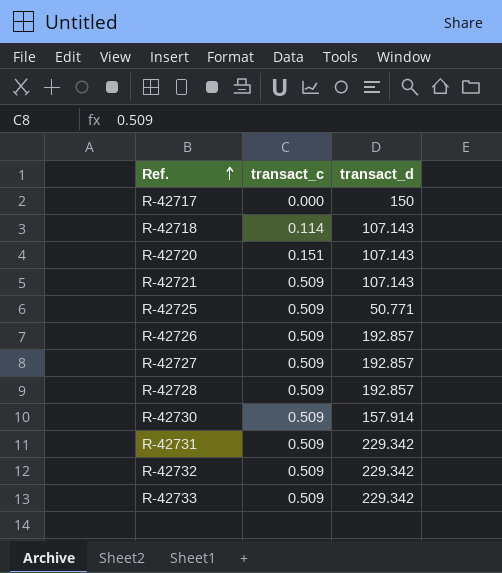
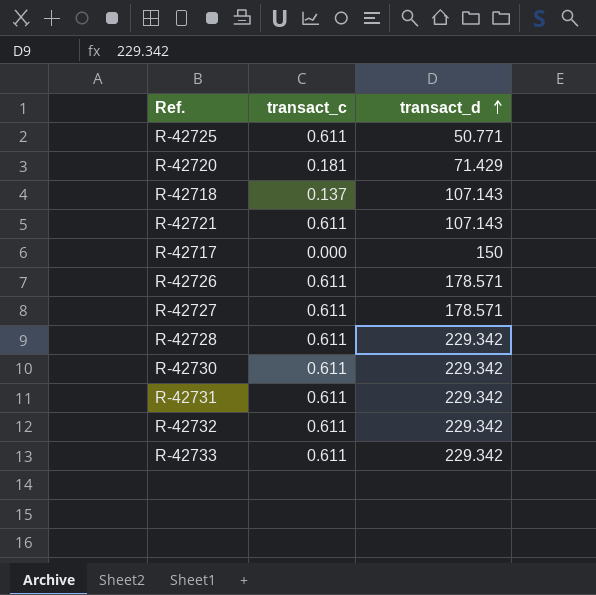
row order: Ref. ascending -> transact_d ascending
R-42725 | transact_c: 0.509 -> 0.611
R-42720 | transact_c: 0.151 -> 0.181
R-42720 | transact_d: 107.143 -> 71.429
R-42718 | transact_c: 0.114 -> 0.137
R-42721 | transact_c: 0.509 -> 0.611
R-42726 | transact_c: 0.509 -> 0.611
R-42726 | transact_d: 192.857 -> 178.571
R-42727 | transact_c: 0.509 -> 0.611
R-42727 | transact_d: 192.857 -> 178.571
R-42728 | transact_c: 0.509 -> 0.611
R-42728 | transact_d: 192.857 -> 229.342
R-42730 | transact_c: 0.509 -> 0.611
R-42730 | transact_d: 157.914 -> 229.342
R-42731 | transact_c: 0.509 -> 0.611
R-42732 | transact_c: 0.509 -> 0.611
R-42733 | transact_c: 0.509 -> 0.611

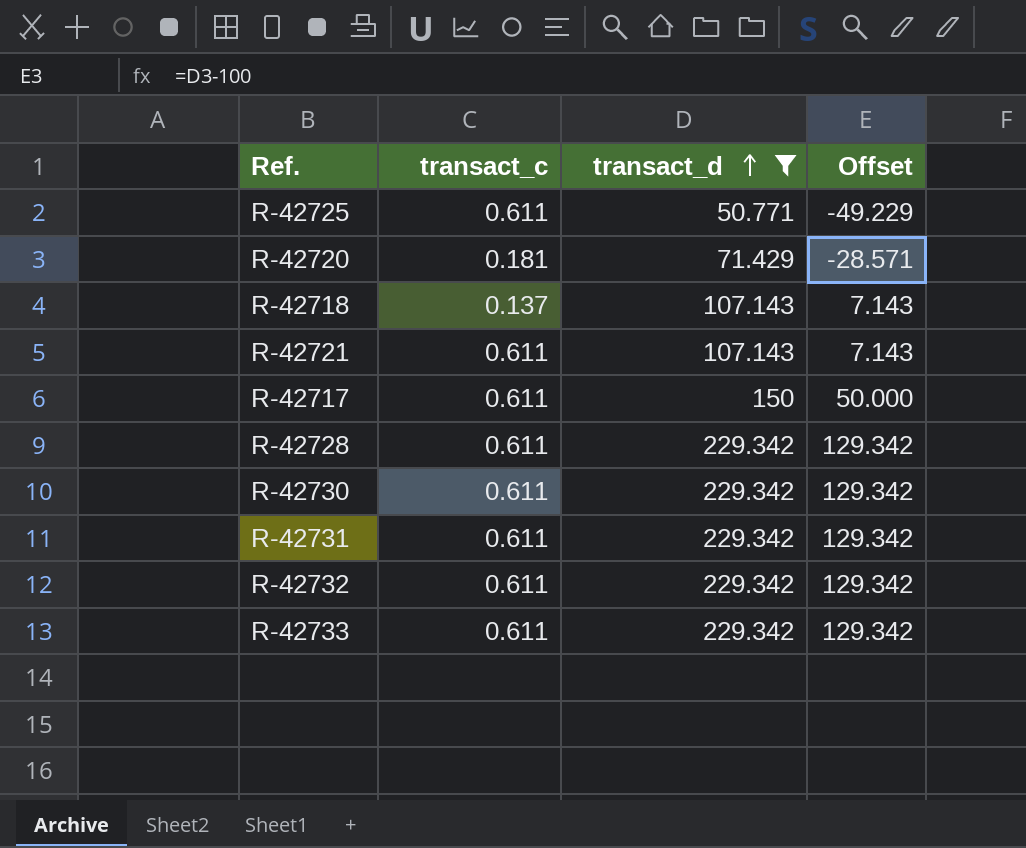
filter: none -> transact_d != 178.571
column Offset | formula: none -> [transact_d] - 100
R-42717 | transact_c: 0.000 -> 0.611

